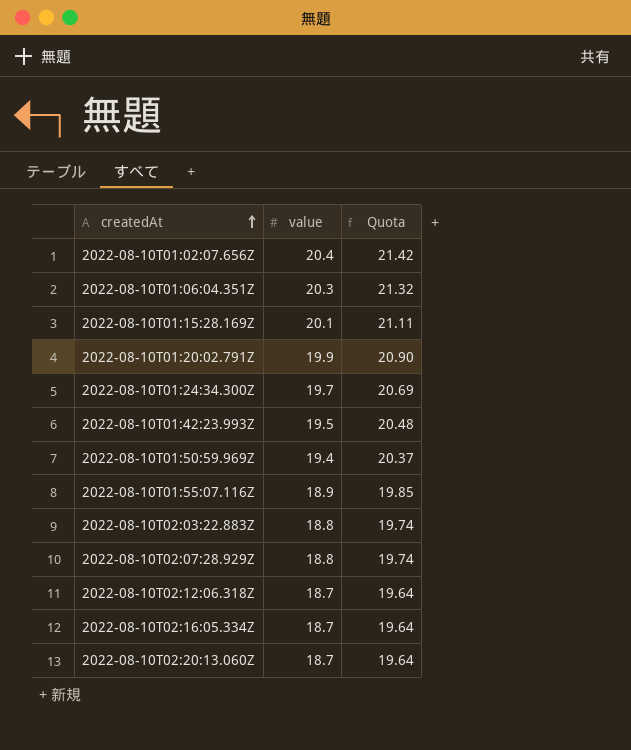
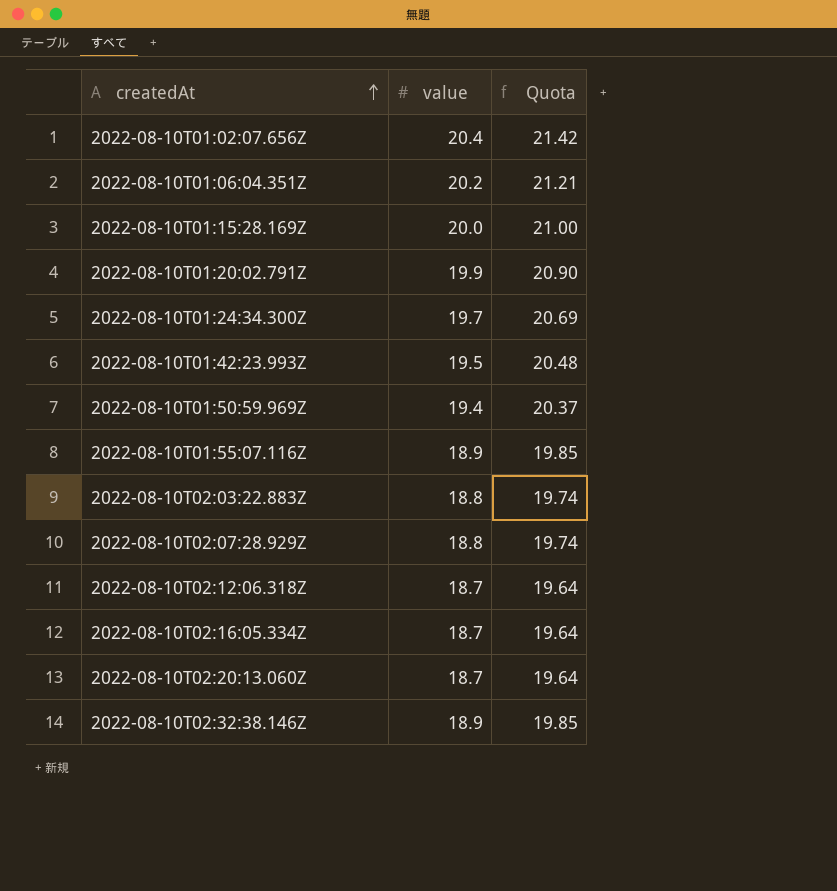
2022-08-10T01:06:04.351Z | value: 20.3 -> 20.2
2022-08-10T01:06:04.351Z | Quota: 21.32 -> 21.21
2022-08-10T01:15:28.169Z | value: 20.1 -> 20.0
2022-08-10T01:15:28.169Z | Quota: 21.11 -> 21.00
row 2022-08-10T02:32:38.146Z: none -> 18.9 | 19.85

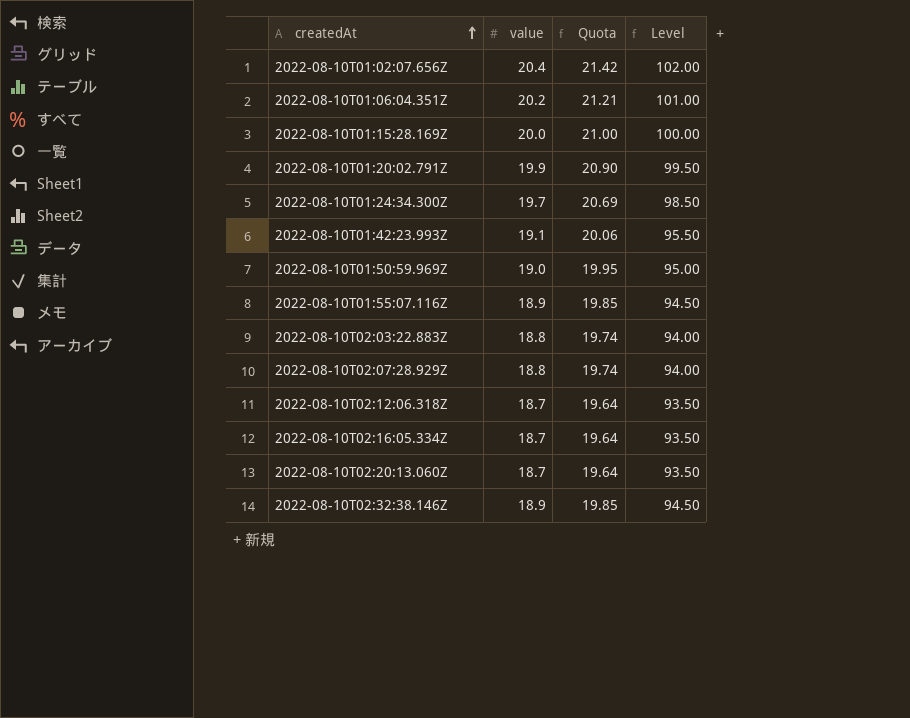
column Level | formula: none -> [value] * 5
2022-08-10T01:42:23.993Z | value: 19.5 -> 19.1
2022-08-10T01:42:23.993Z | Quota: 20.48 -> 20.06
2022-08-10T01:50:59.969Z | value: 19.4 -> 19.0
2022-08-10T01:50:59.969Z | Quota: 20.37 -> 19.95

